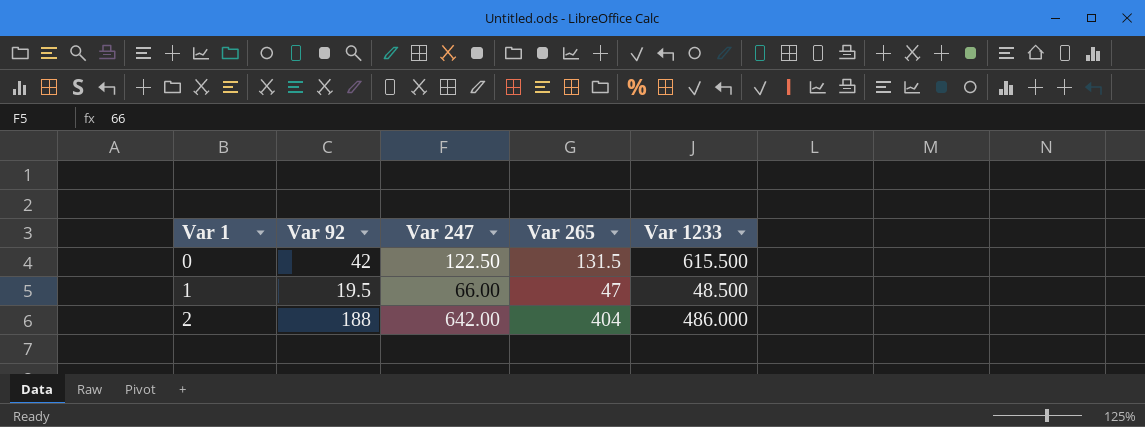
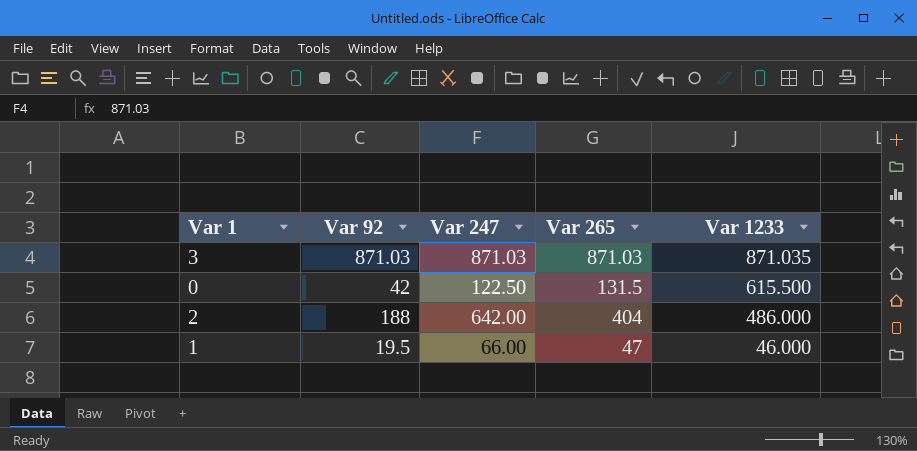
row order: Var 1 ascending -> Var 1233 descending
row 3: none -> 871.03 | 871.03 | 871.03 | 871.035
1 | Var 1233: 48.500 -> 46.000

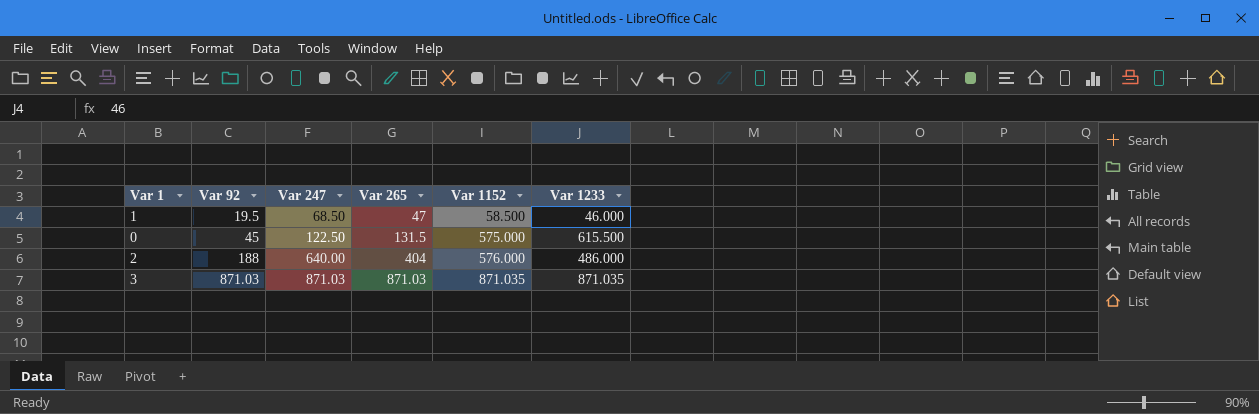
row order: Var 1233 descending -> Var 92 ascending
column Var 1152 | position: none -> 5
1 | Var 247: 66.00 -> 68.50
0 | Var 92: 42 -> 45
2 | Var 247: 642.00 -> 640.00

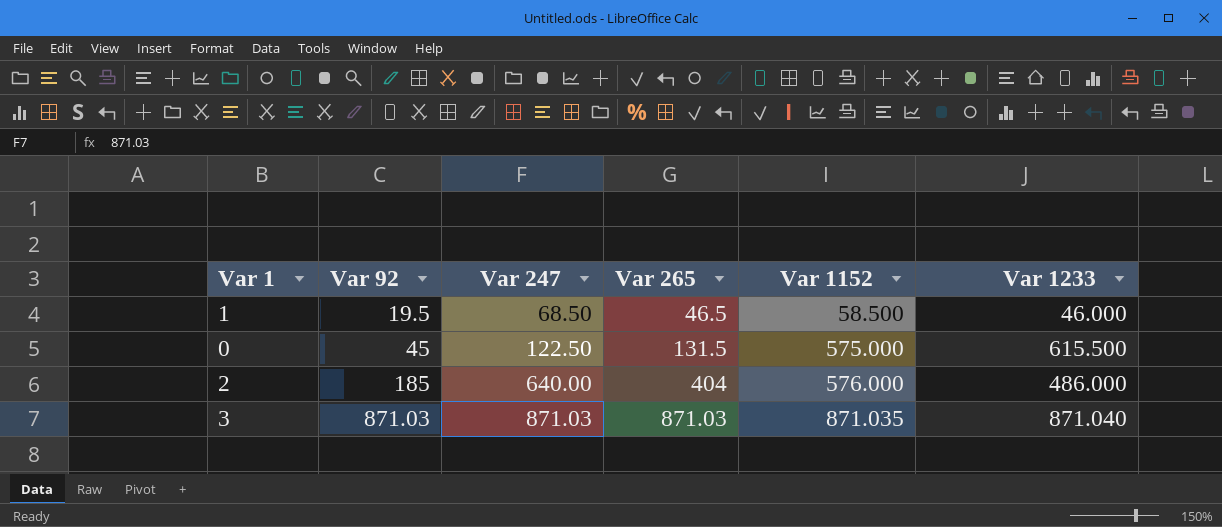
1 | Var 265: 47 -> 46.5
2 | Var 92: 188 -> 185
3 | Var 1233: 871.035 -> 871.040

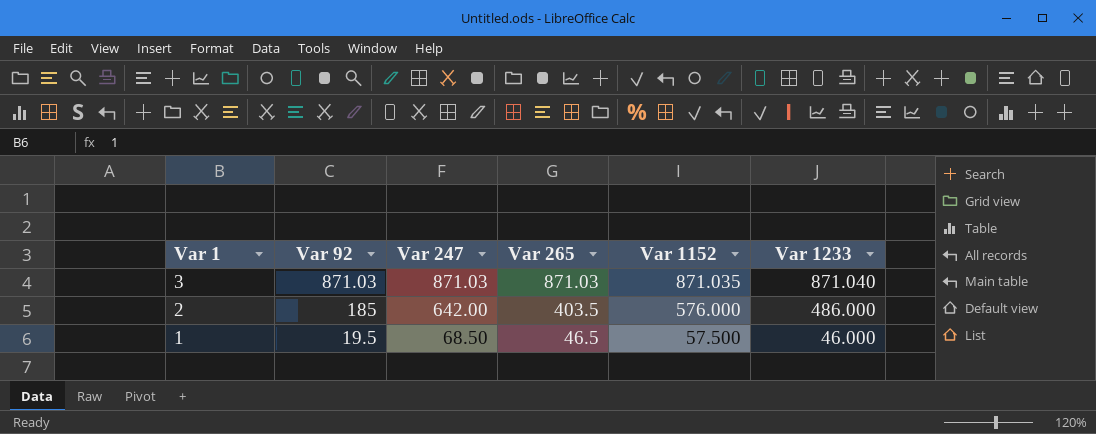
row order: Var 92 ascending -> Var 1 descending
row 0: 45 | 122.50 | 131.5 | 575.000 | 615.500 -> none
2 | Var 247: 640.00 -> 642.00
2 | Var 265: 404 -> 403.5
1 | Var 1152: 58.500 -> 57.500

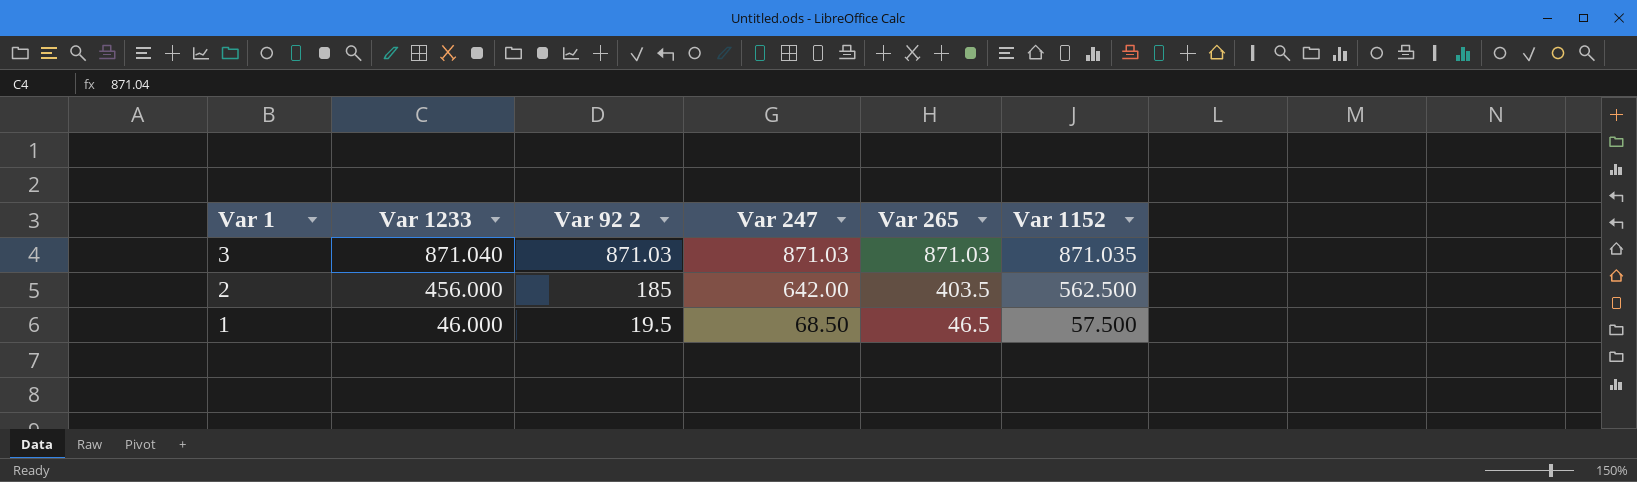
column Var 1233 | position: 6 -> 2
column name: Var 92 -> Var 92 2
2 | Var 1233: 486.000 -> 456.000
2 | Var 1152: 576.000 -> 562.500

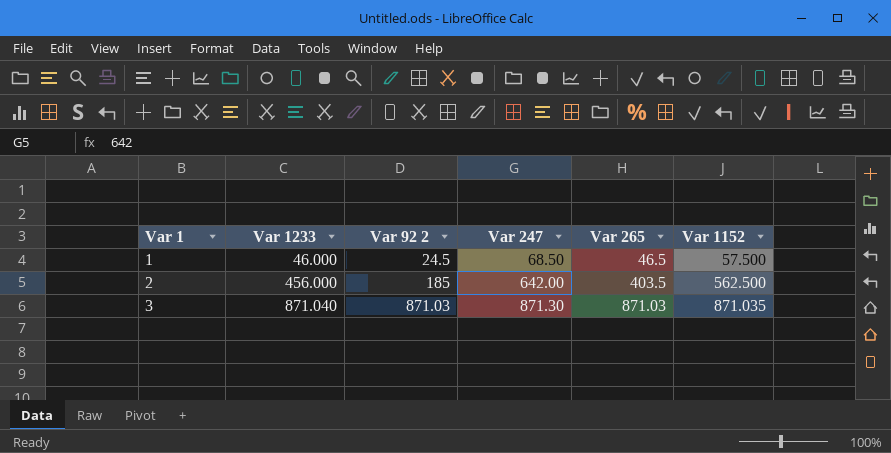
row order: Var 1 descending -> Var 1 ascending
1 | Var 92 2: 19.5 -> 24.5
3 | Var 247: 871.03 -> 871.30

